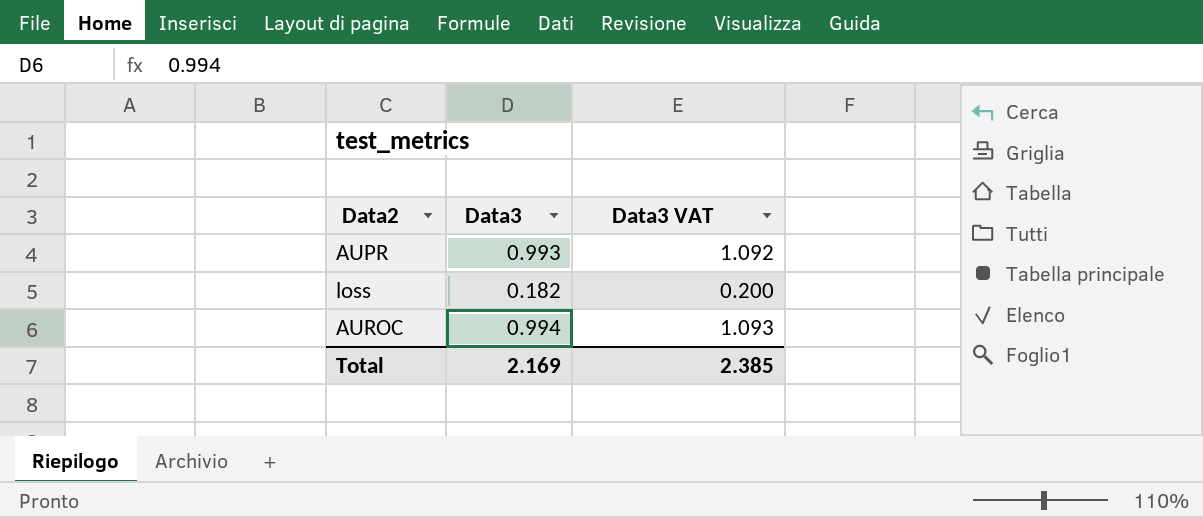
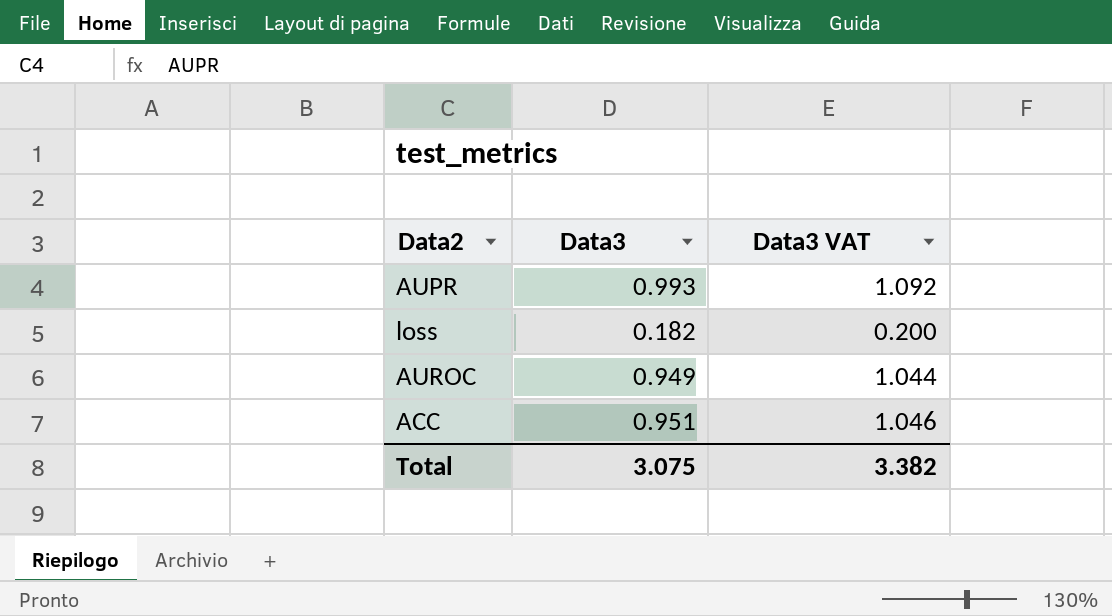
AUROC | Data3: 0.994 -> 0.949
AUROC | Data3 VAT: 1.093 -> 1.044
row ACC: none -> 0.951 | 1.046
Total | Data3: 2.169 -> 3.075
Total | Data3 VAT: 2.385 -> 3.382

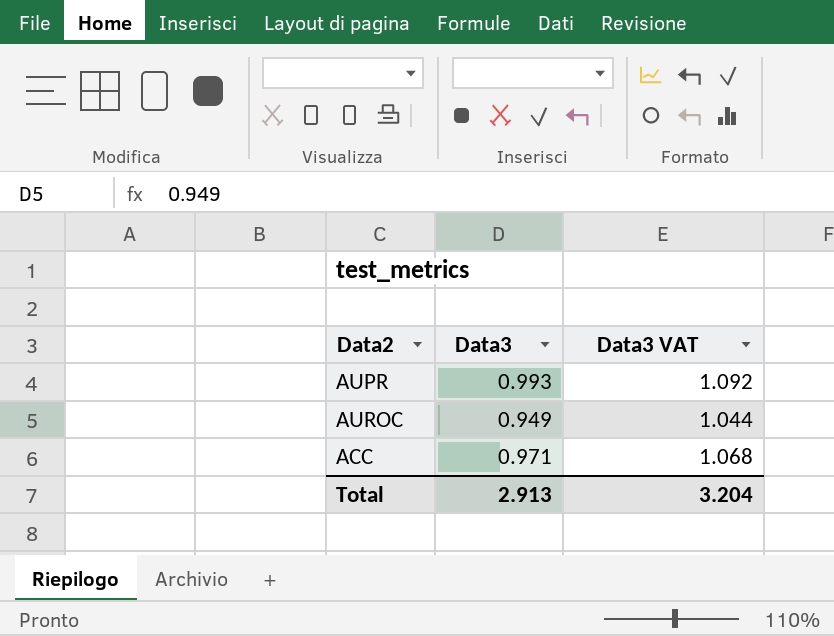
row loss: 0.182 | 0.200 -> none
ACC | Data3: 0.951 -> 0.971
ACC | Data3 VAT: 1.046 -> 1.068
Total | Data3: 3.075 -> 2.913
Total | Data3 VAT: 3.382 -> 3.204

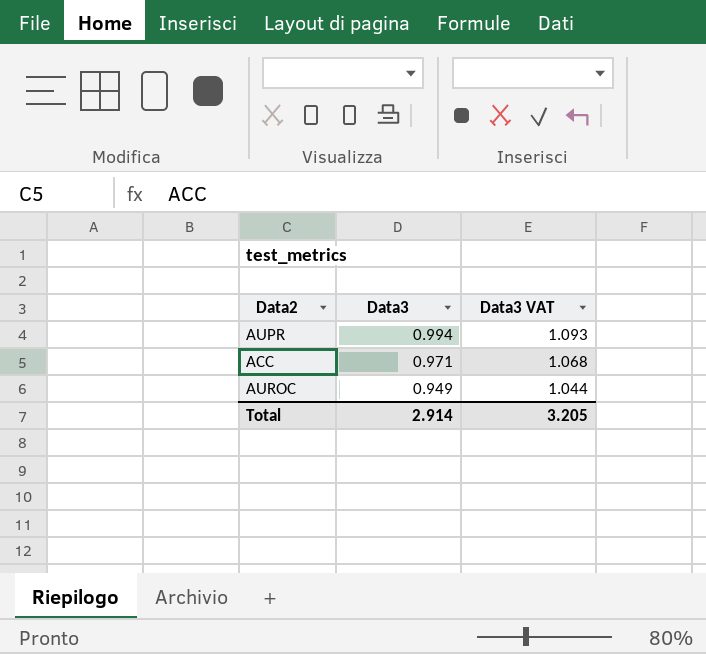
row order: none -> Data3 descending
AUPR | Data3: 0.993 -> 0.994
AUPR | Data3 VAT: 1.092 -> 1.093
Total | Data3: 2.913 -> 2.914
Total | Data3 VAT: 3.204 -> 3.205

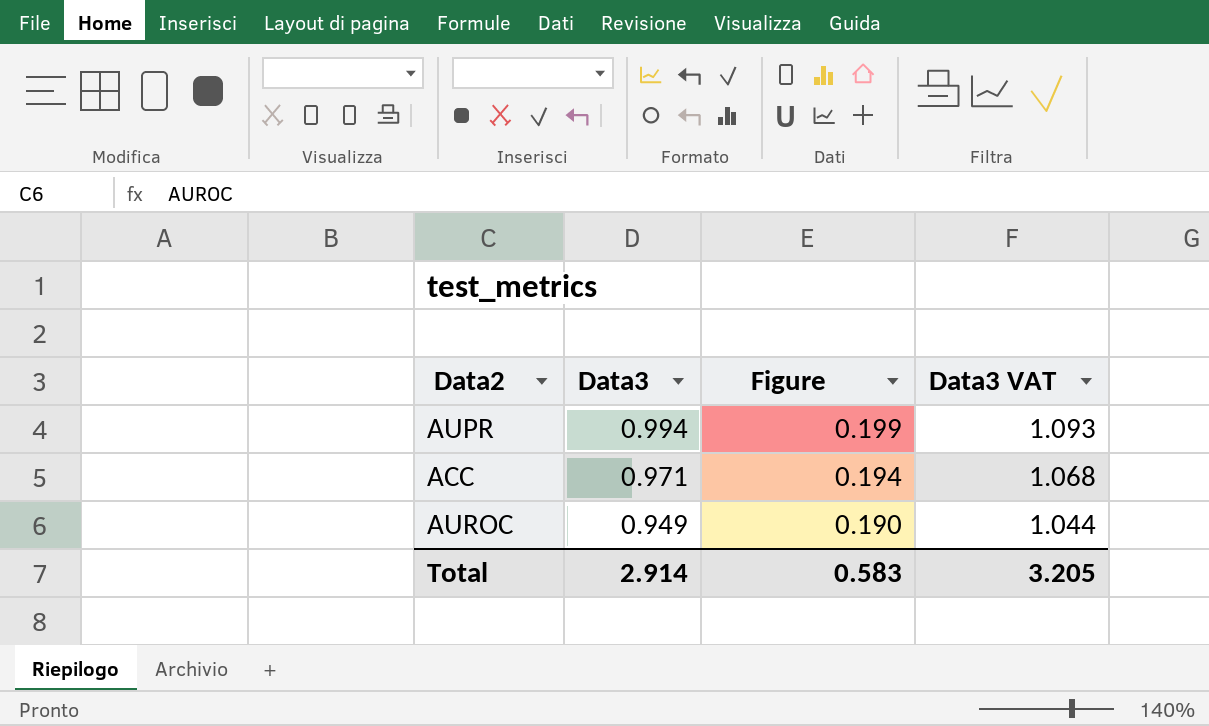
column Figure | formula: none -> [Data3] * 0.2

